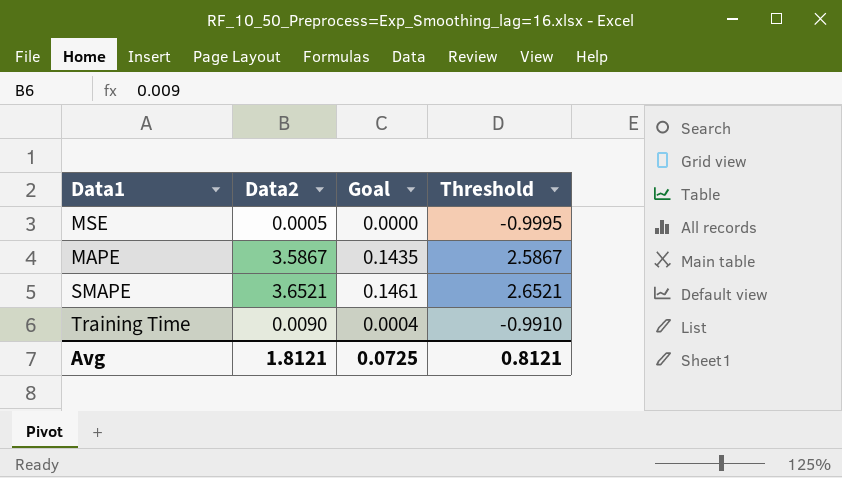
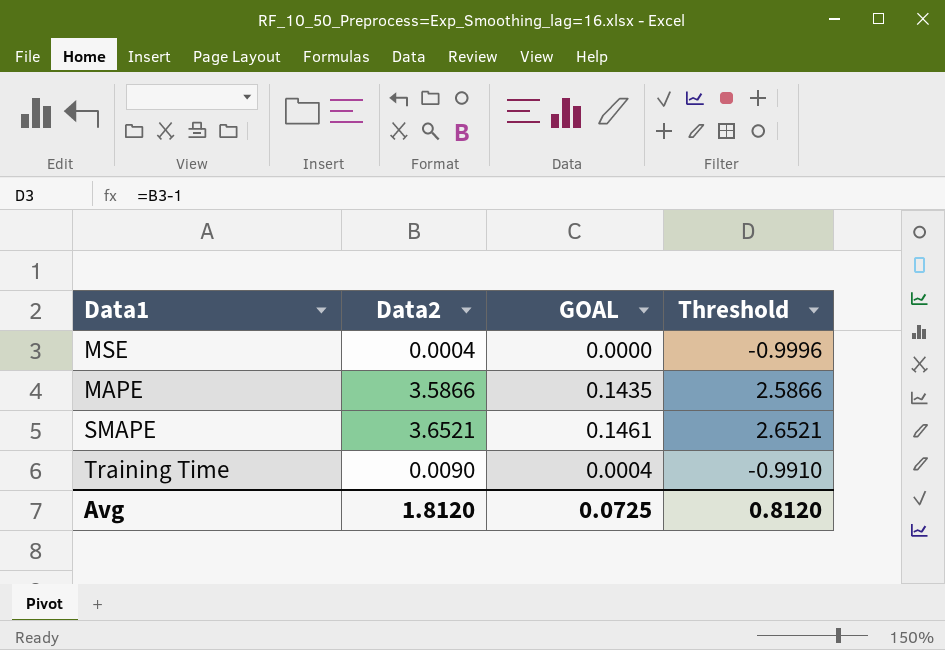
column name: Goal -> GOAL
MSE | Data2: 0.0005 -> 0.0004
MSE | Threshold: -0.9995 -> -0.9996
MAPE | Data2: 3.5867 -> 3.5866
MAPE | Threshold: 2.5867 -> 2.5866
Avg | Data2: 1.8121 -> 1.8120
Avg | Threshold: 0.8121 -> 0.8120

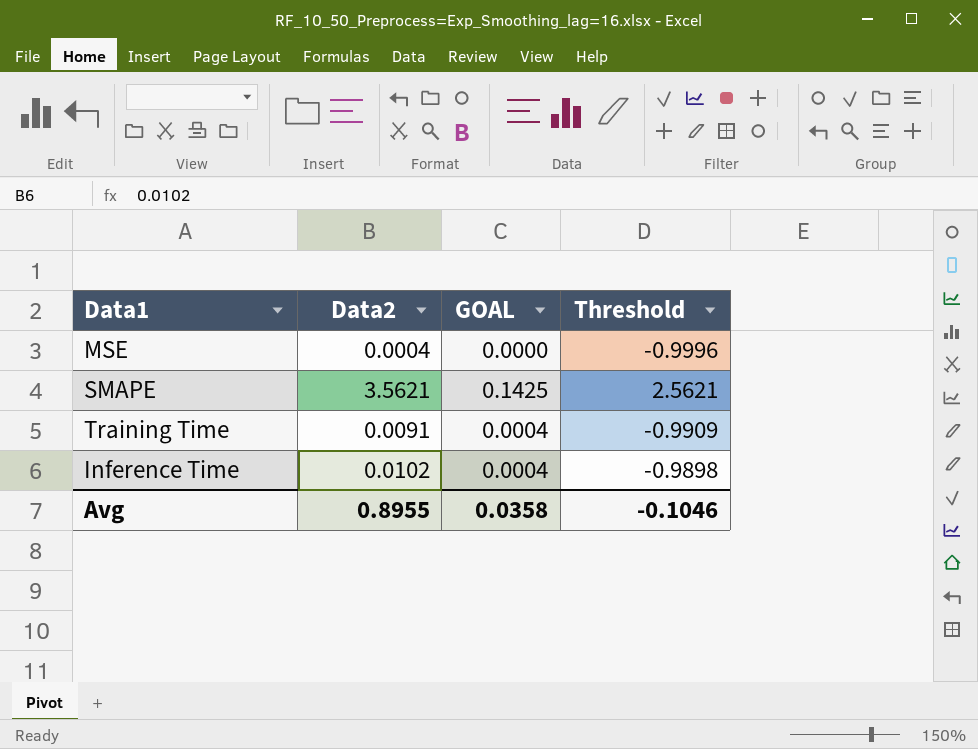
row MAPE: 3.5866 | 0.1435 | 2.5866 -> none
SMAPE | Data2: 3.6521 -> 3.5621
SMAPE | GOAL: 0.1461 -> 0.1425
SMAPE | Threshold: 2.6521 -> 2.5621
Training Time | Data2: 0.0090 -> 0.0091
Training Time | Threshold: -0.9910 -> -0.9909
row Inference Time: none -> 0.0102 | 0.0004 | -0.9898
Avg | Data2: 1.8120 -> 0.8955
Avg | GOAL: 0.0725 -> 0.0358
Avg | Threshold: 0.8120 -> -0.1046

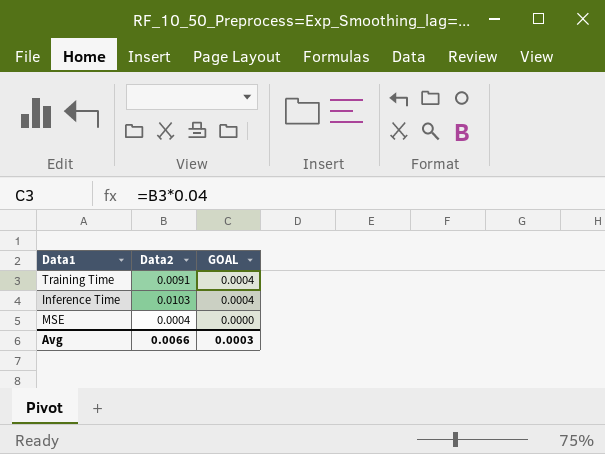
row order: none -> GOAL descending
column Threshold | formula: [Data2] - 1 -> none
row SMAPE: 3.5621 | 0.1425 | 2.5621 -> none
Inference Time | Data2: 0.0102 -> 0.0103
Avg | Data2: 0.8955 -> 0.0066
Avg | GOAL: 0.0358 -> 0.0003

